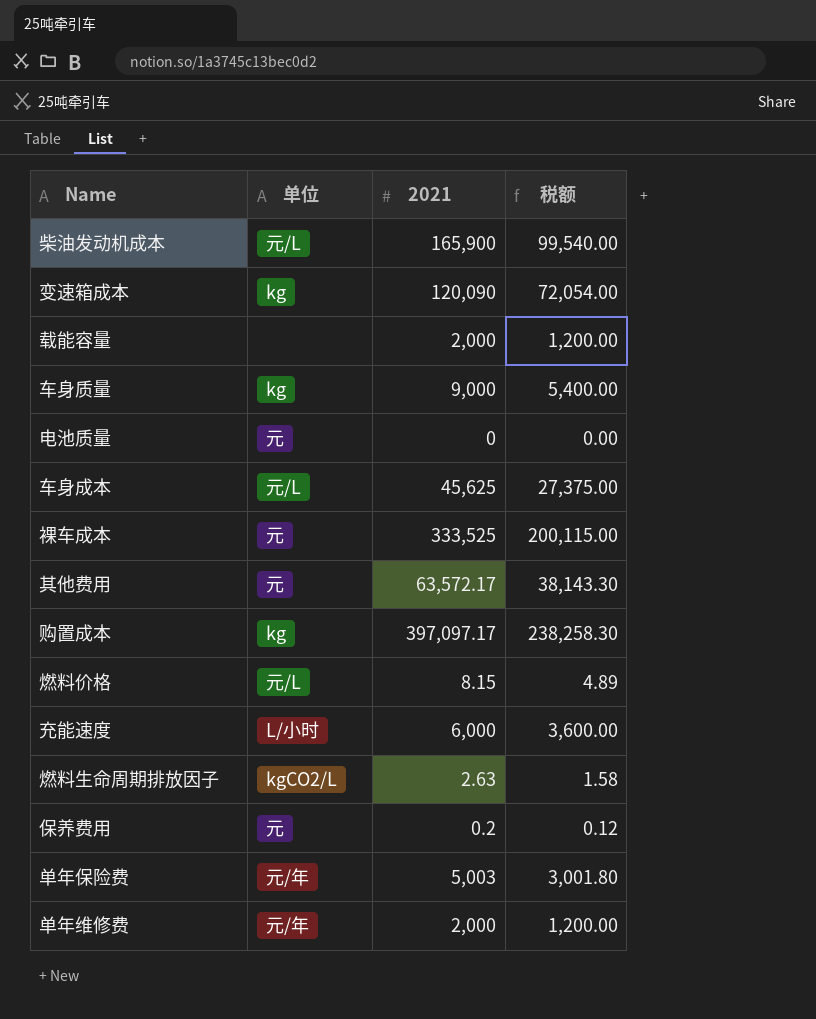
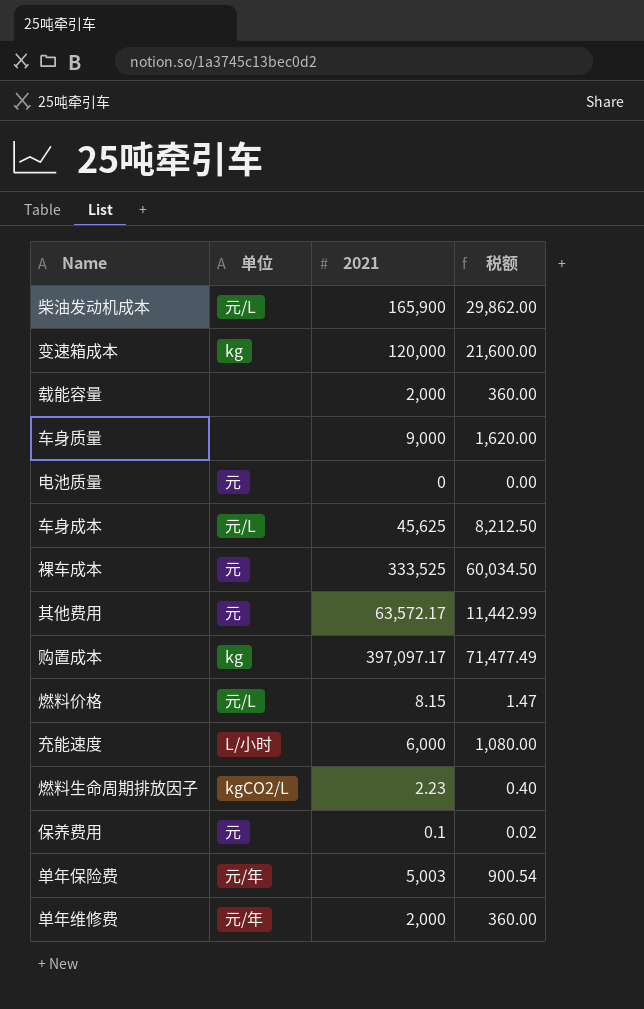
column 税额 | formula: [2021] * 0.6 -> [2021] * 0.18
变速箱成本 | 2021: 120,090 -> 120,000
车身质量 | 单位: kg -> none
燃料生命周期排放因子 | 2021: 2.63 -> 2.23
保养费用 | 2021: 0.2 -> 0.1

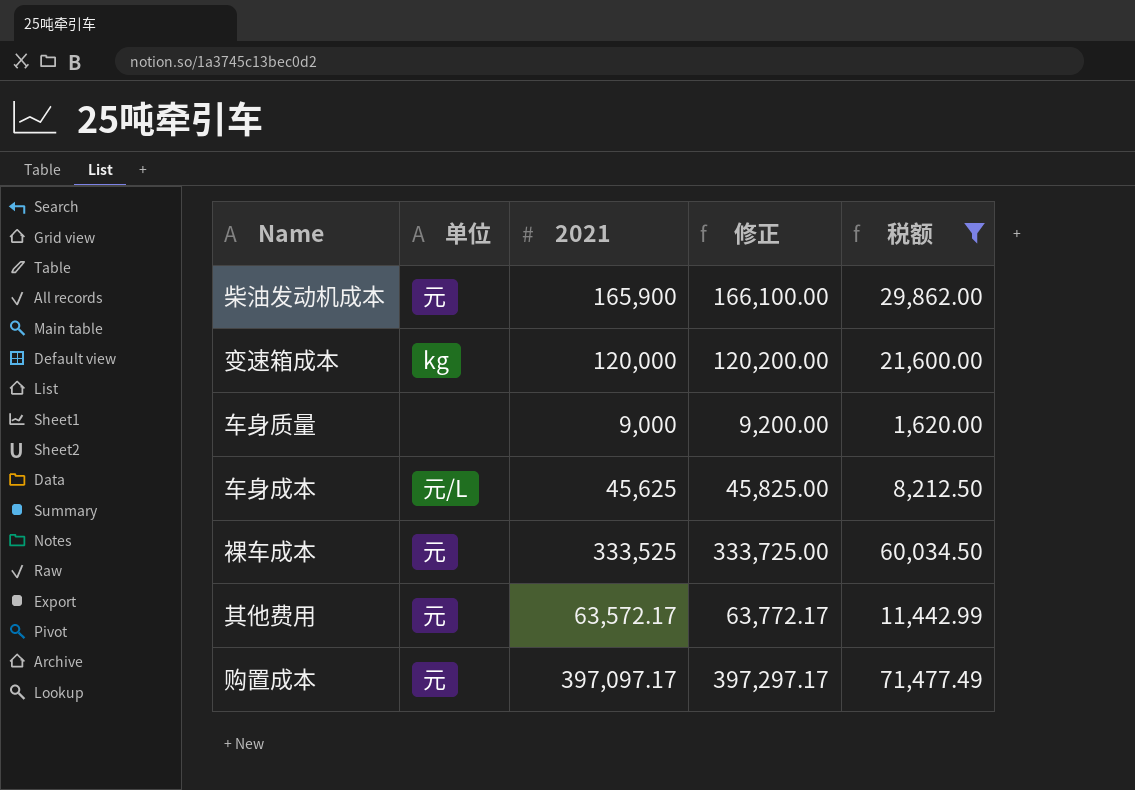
filter: none -> 税额 >= 1,620.00
column 修正 | formula: none -> [2021] + 200
柴油发动机成本 | 单位: 元/L -> 元
购置成本 | 单位: kg -> 元

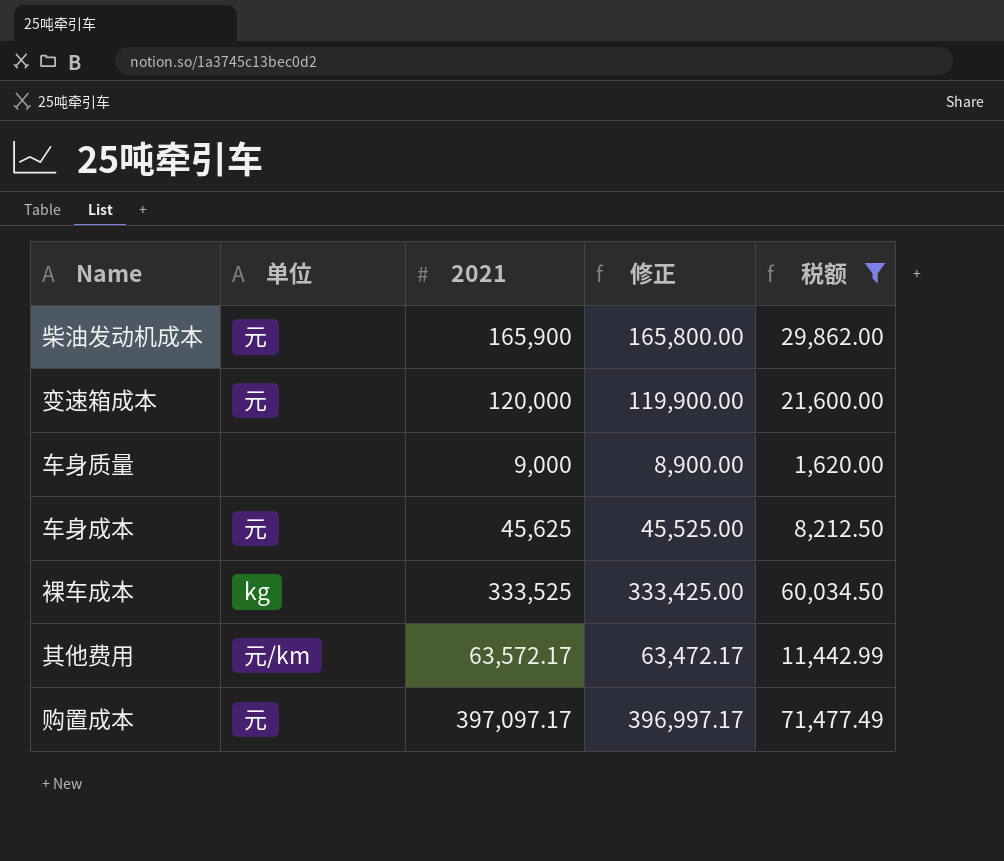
column 修正 | formula: [2021] + 200 -> [2021] - 100
变速箱成本 | 单位: kg -> 元
车身成本 | 单位: 元/L -> 元
裸车成本 | 单位: 元 -> kg
其他费用 | 单位: 元 -> 元/km

